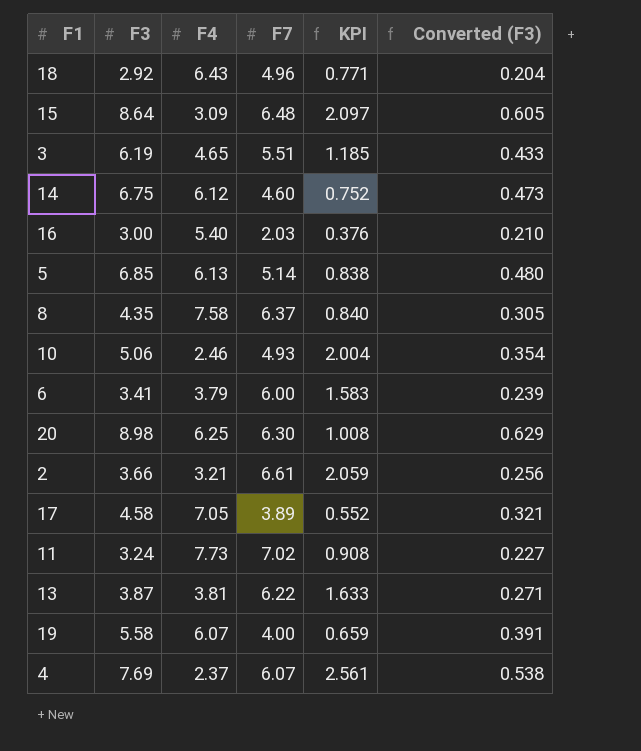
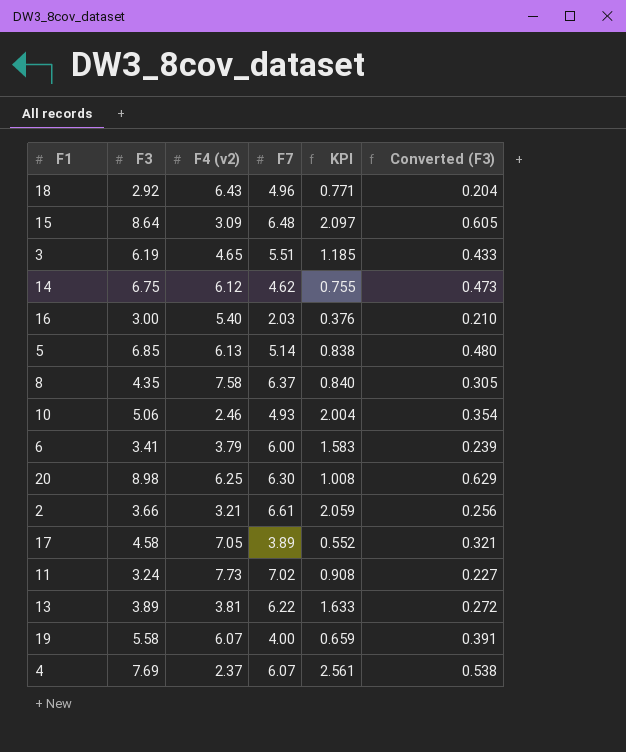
column name: F4 -> F4 (v2)
14 | F7: 4.60 -> 4.62
14 | KPI: 0.752 -> 0.755
13 | F3: 3.87 -> 3.89
13 | Converted (F3): 0.271 -> 0.272

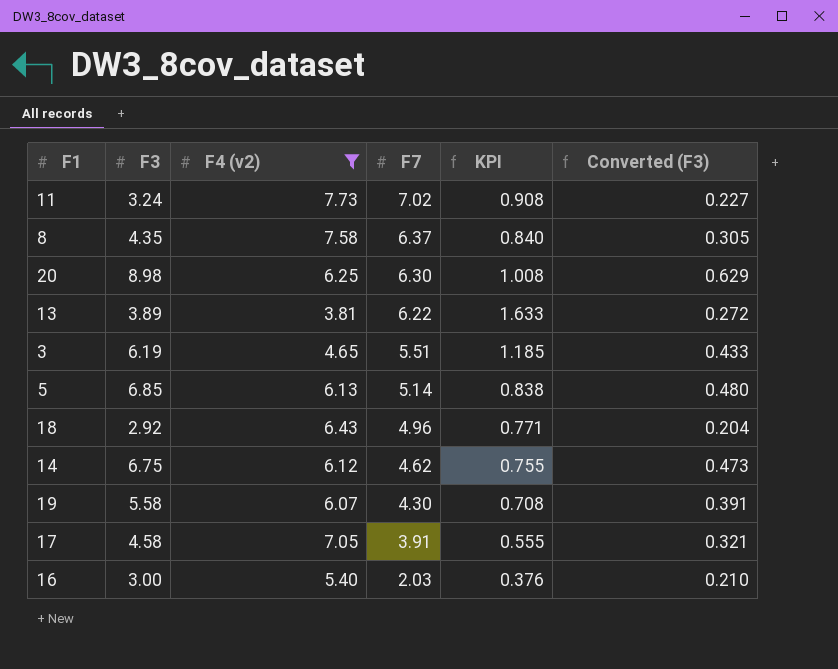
filter: none -> F4 (v2) >= 3.81
row order: none -> F7 descending
19 | F7: 4.00 -> 4.30
19 | KPI: 0.659 -> 0.708
17 | F7: 3.89 -> 3.91
17 | KPI: 0.552 -> 0.555

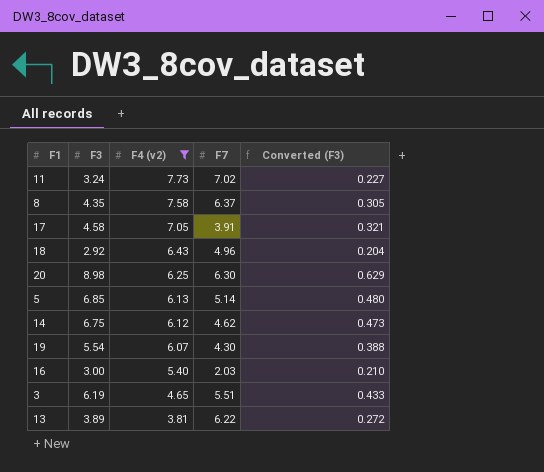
row order: F7 descending -> F4 (v2) descending
column KPI | formula: [F7] / [F4 (v2)] -> none
19 | F3: 5.58 -> 5.54
19 | Converted (F3): 0.391 -> 0.388

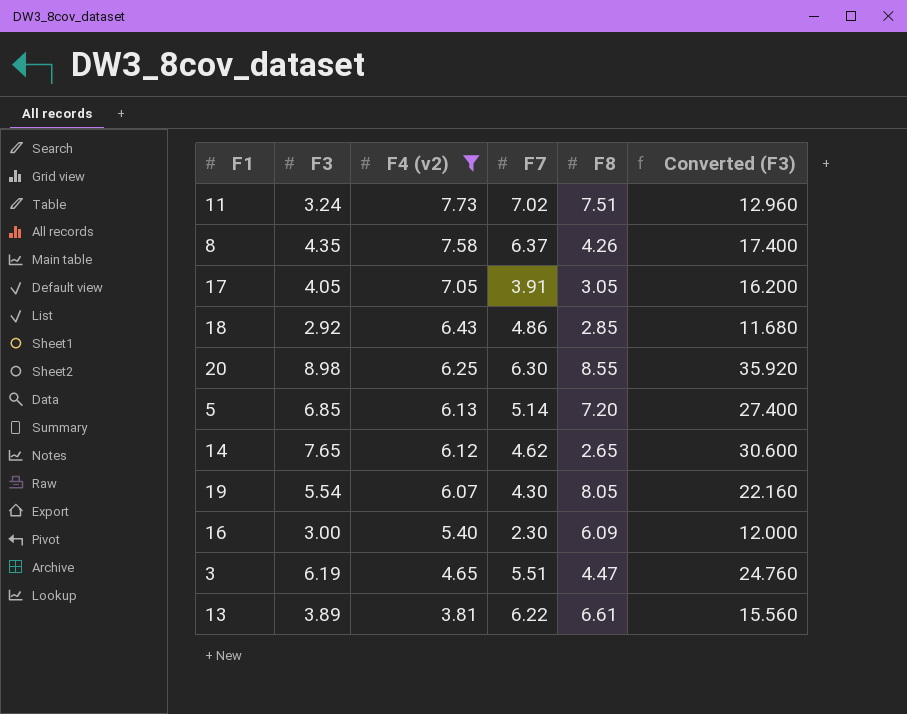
column F8 | position: none -> 5
column Converted (F3) | formula: [F3] * 0.07 -> [F3] * 4
17 | F3: 4.58 -> 4.05
18 | F7: 4.96 -> 4.86
14 | F3: 6.75 -> 7.65
16 | F7: 2.03 -> 2.30

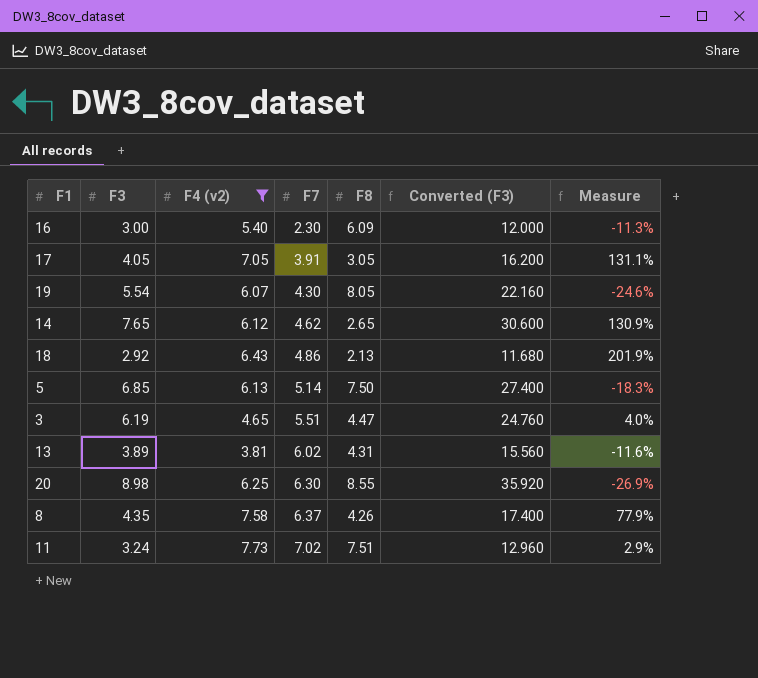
row order: F4 (v2) descending -> F7 ascending
column Measure | formula: none -> ([F4 (v2)] - [F8]) / [F8]
18 | F8: 2.85 -> 2.13
5 | F8: 7.20 -> 7.50
13 | F7: 6.22 -> 6.02
13 | F8: 6.61 -> 4.31

